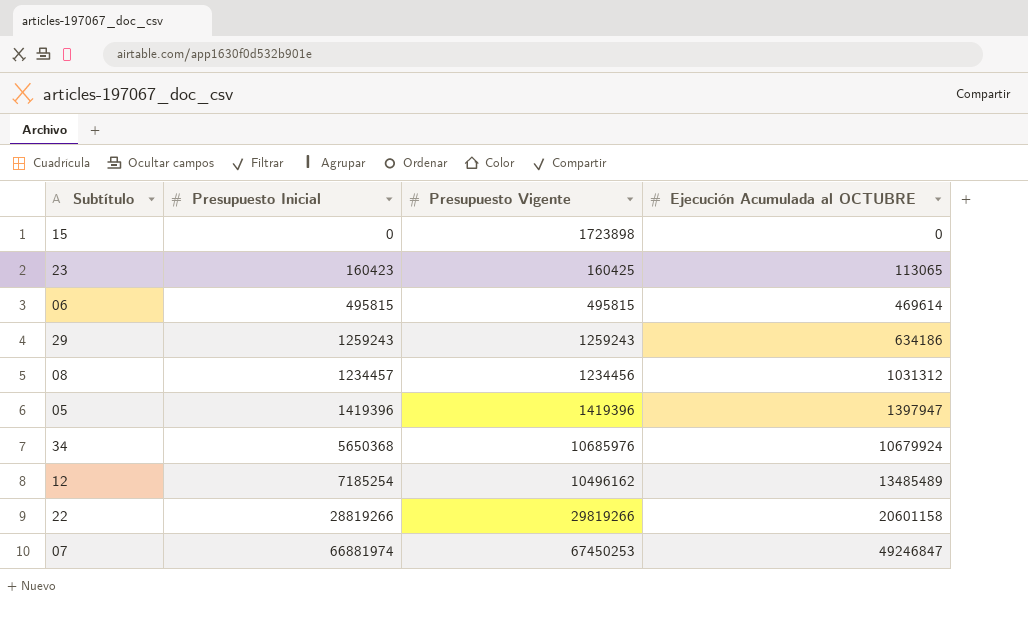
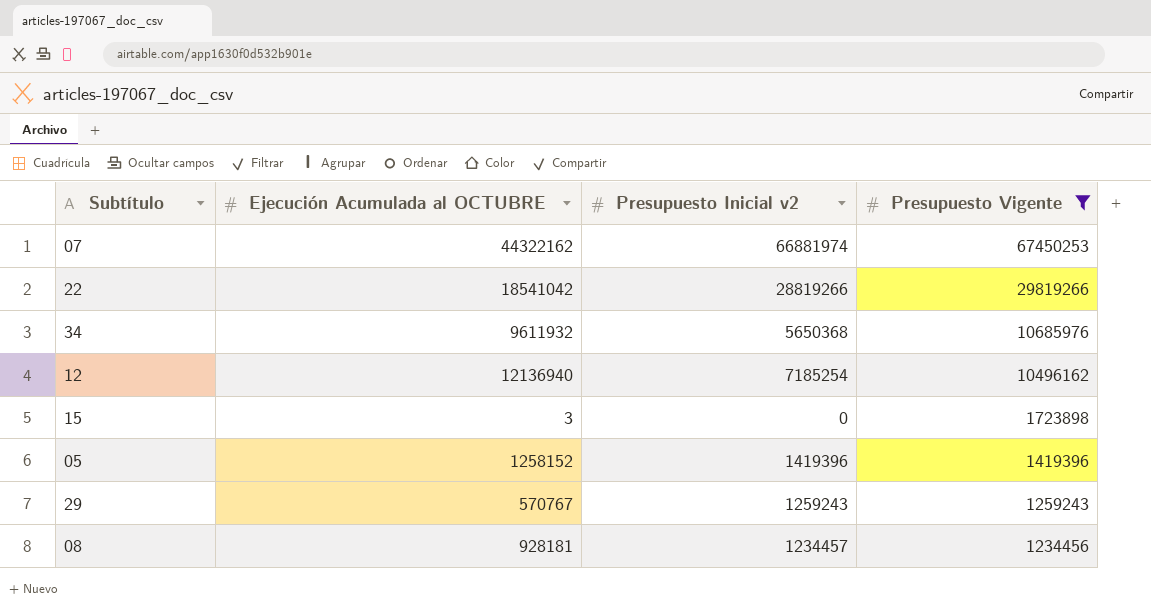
filter: none -> Presupuesto Vigente >= 1234456
row order: Ejecución Acumulada al OCTUBRE ascending -> Presupuesto Vigente descending
column Ejecución Acumulada al OCTUBRE | position: 4 -> 2
column name: Presupuesto Inicial -> Presupuesto Inicial v2
07 | Ejecución Acumulada al OCTUBRE: 49246847 -> 44322162
22 | Ejecución Acumulada al OCTUBRE: 20601158 -> 18541042
34 | Ejecución Acumulada al OCTUBRE: 10679924 -> 9611932
12 | Ejecución Acumulada al OCTUBRE: 13485489 -> 12136940
15 | Ejecución Acumulada al OCTUBRE: 0 -> 3
05 | Ejecución Acumulada al OCTUBRE: 1397947 -> 1258152
29 | Ejecución Acumulada al OCTUBRE: 634186 -> 570767
08 | Ejecución Acumulada al OCTUBRE: 1031312 -> 928181

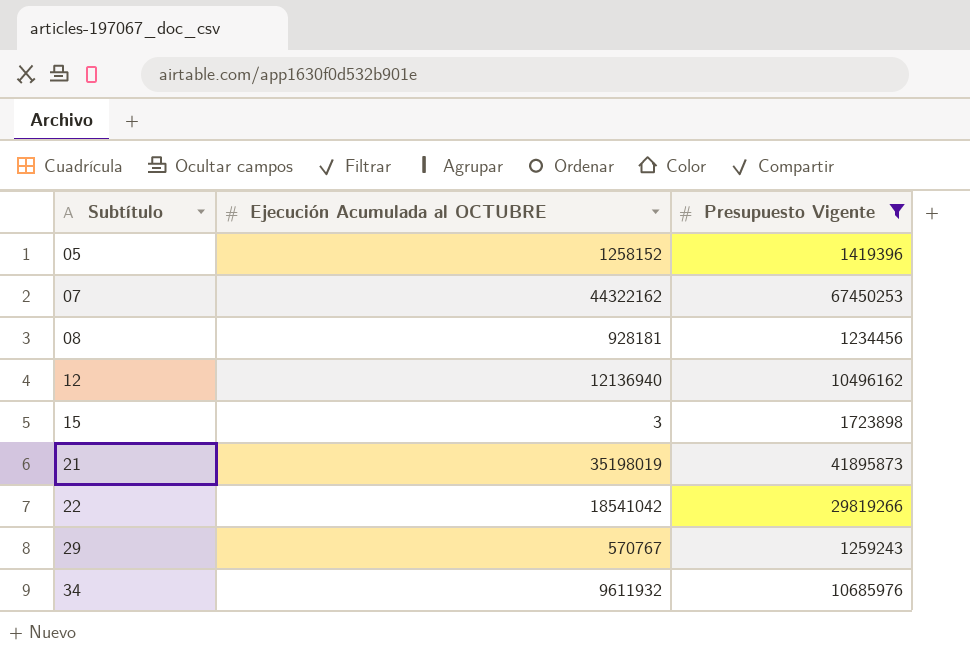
row order: Presupuesto Vigente descending -> Subtítulo ascending
column Presupuesto Inicial v2 | position: 3 -> none
row 21: none -> 35198019 | 41895873

